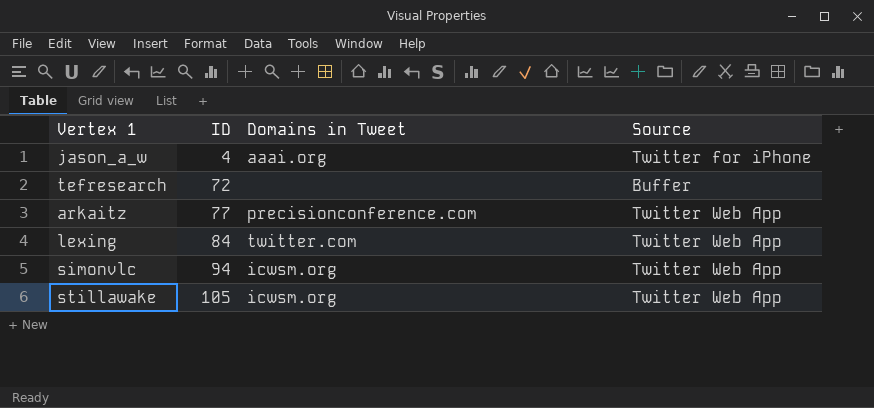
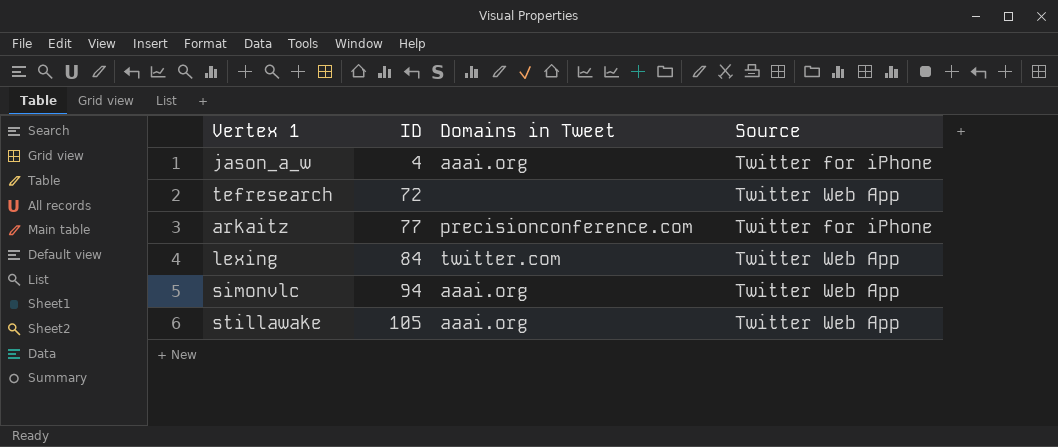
tefresearch | Source: Buffer -> Twitter Web App
arkaitz | Source: Twitter Web App -> Twitter for iPhone
simonvlc | Domains in Tweet: icwsm.org -> aaai.org
stillawake | Domains in Tweet: icwsm.org -> aaai.org

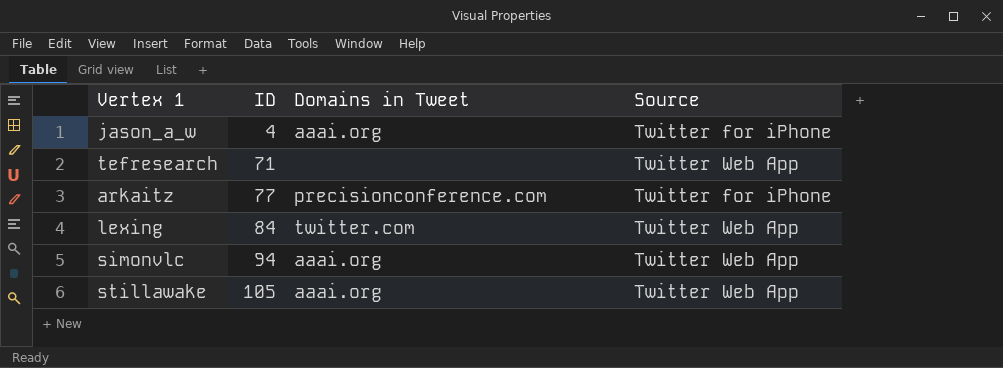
tefresearch | ID: 72 -> 71

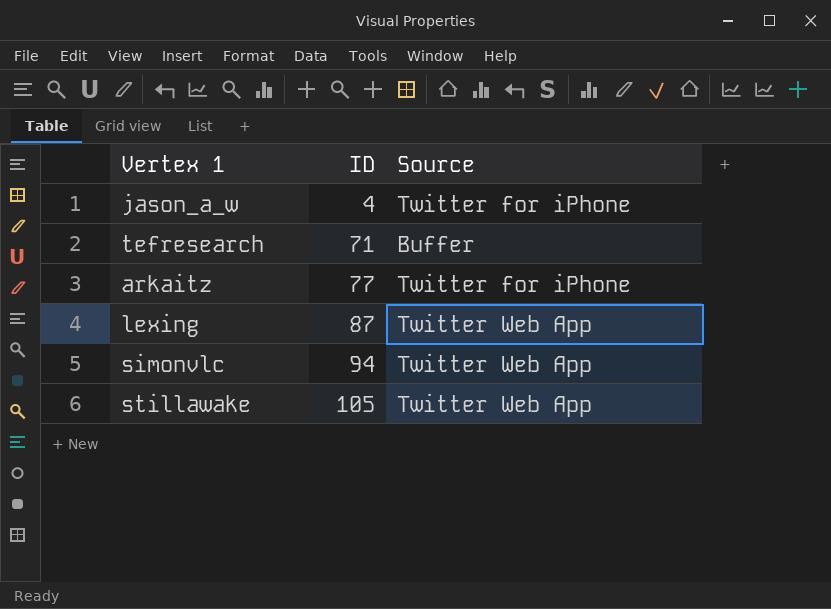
column Domains in Tweet | position: 3 -> none
tefresearch | Source: Twitter Web App -> Buffer
lexing | ID: 84 -> 87

